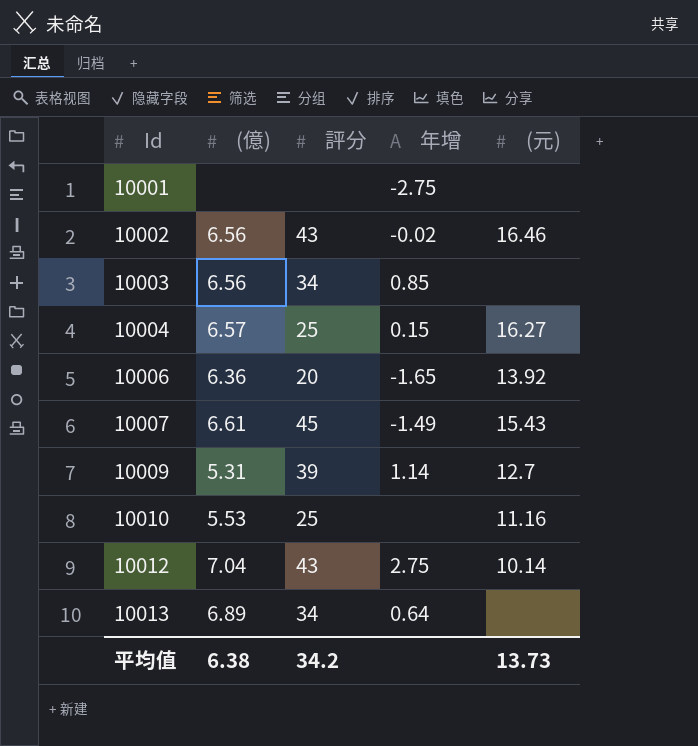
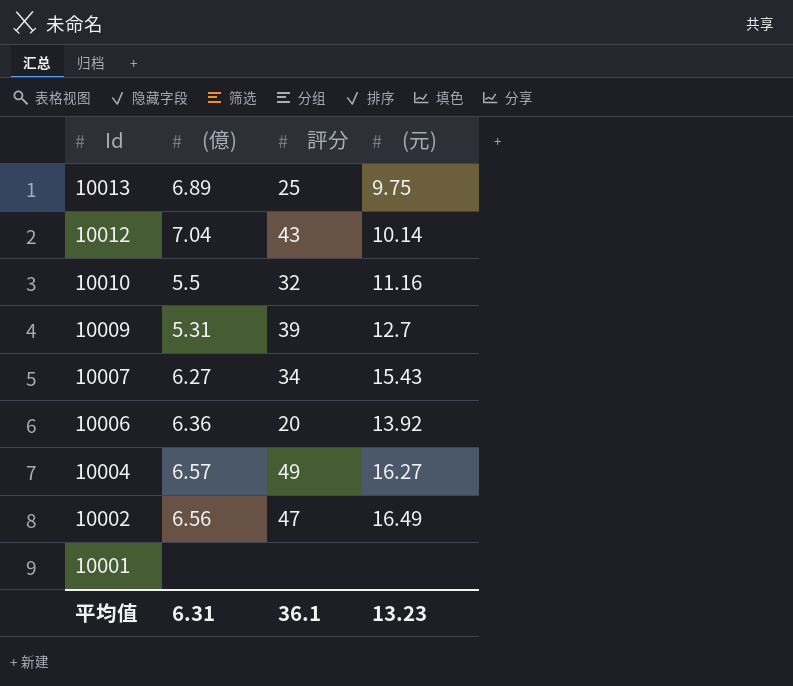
row order: Id ascending -> Id descending
column 年增 | position: 4 -> none
row 10003: 6.56 | 34 | 0.85 | none -> none
10013 | 評分: 34 -> 25
10013 | (元): none -> 9.75
10010 | (億): 5.53 -> 5.5
10010 | 評分: 25 -> 32
10007 | (億): 6.61 -> 6.27
10007 | 評分: 45 -> 34
10004 | 評分: 25 -> 49
10002 | 評分: 43 -> 47
10002 | (元): 16.46 -> 16.49
平均值 | (億): 6.38 -> 6.31
平均值 | 評分: 34.2 -> 36.1
平均值 | (元): 13.73 -> 13.23

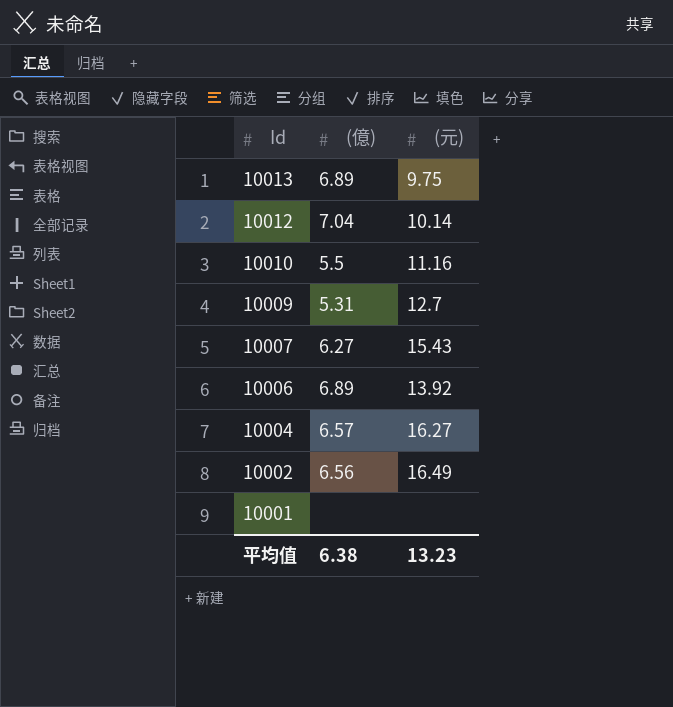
column 評分 | position: 3 -> none
10006 | (億): 6.36 -> 6.89
平均值 | (億): 6.31 -> 6.38

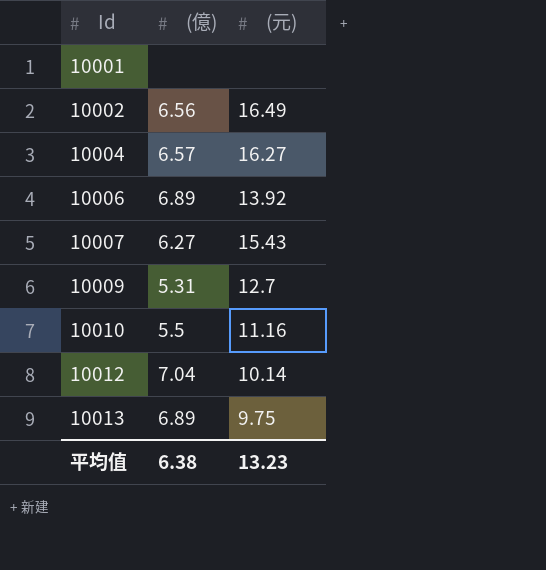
row order: Id descending -> Id ascending

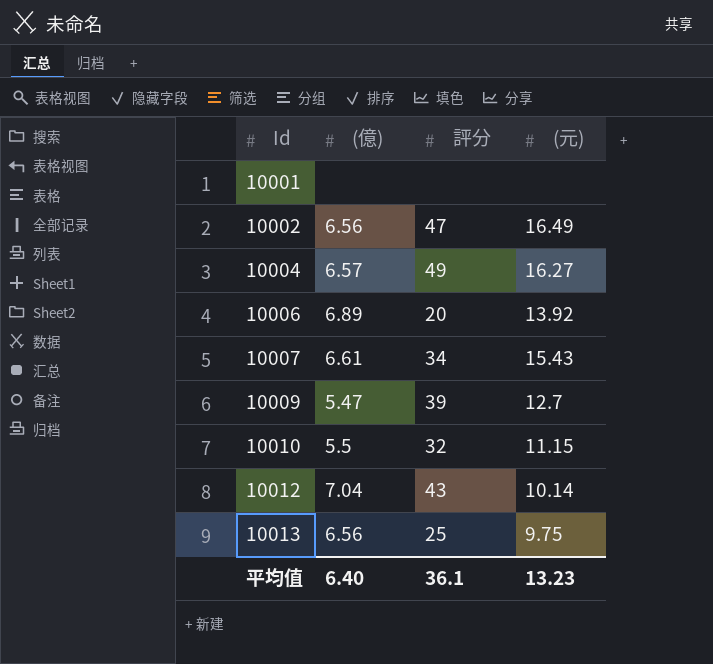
column 評分 | position: none -> 3
10007 | (億): 6.27 -> 6.61
10009 | (億): 5.31 -> 5.47
10010 | (元): 11.16 -> 11.15
10013 | (億): 6.89 -> 6.56
平均值 | (億): 6.38 -> 6.40

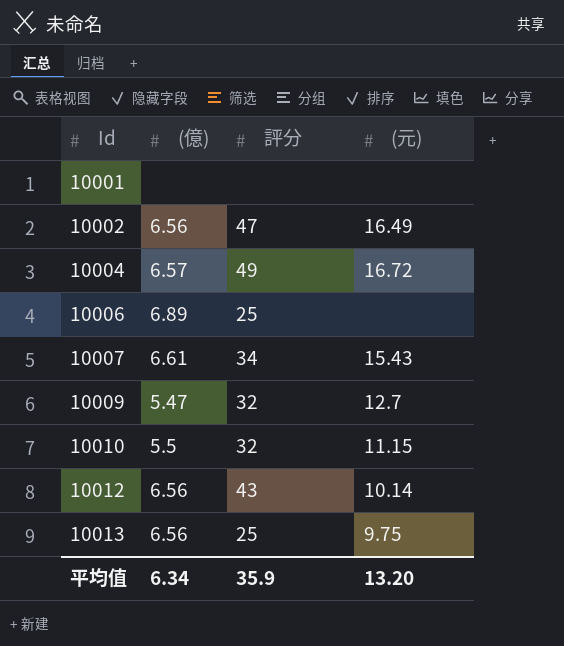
10004 | (元): 16.27 -> 16.72
10006 | 評分: 20 -> 25
10006 | (元): 13.92 -> none
10009 | 評分: 39 -> 32
10012 | (億): 7.04 -> 6.56
平均值 | (億): 6.40 -> 6.34
平均值 | 評分: 36.1 -> 35.9
平均值 | (元): 13.23 -> 13.20

